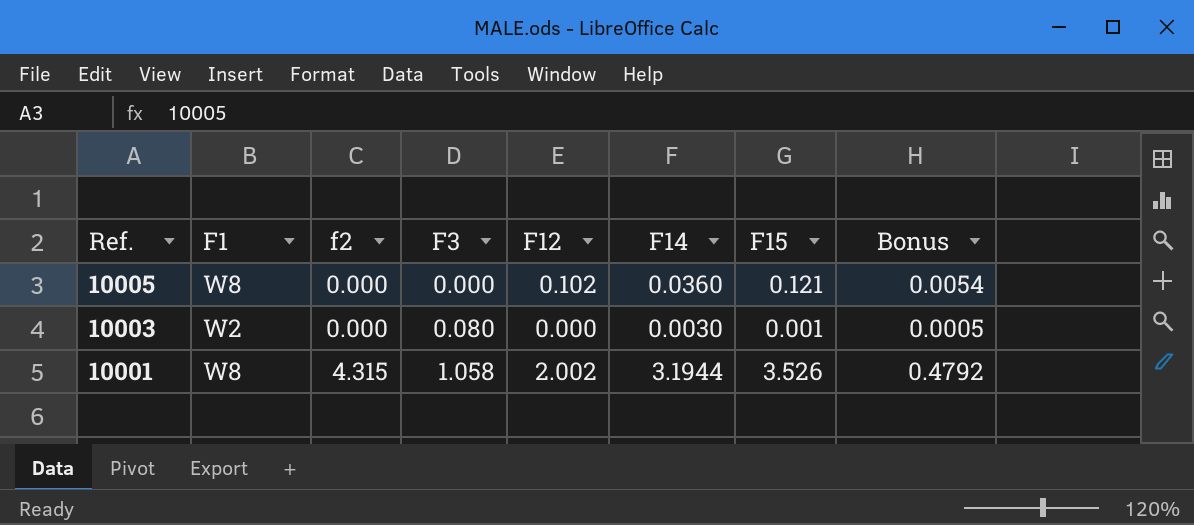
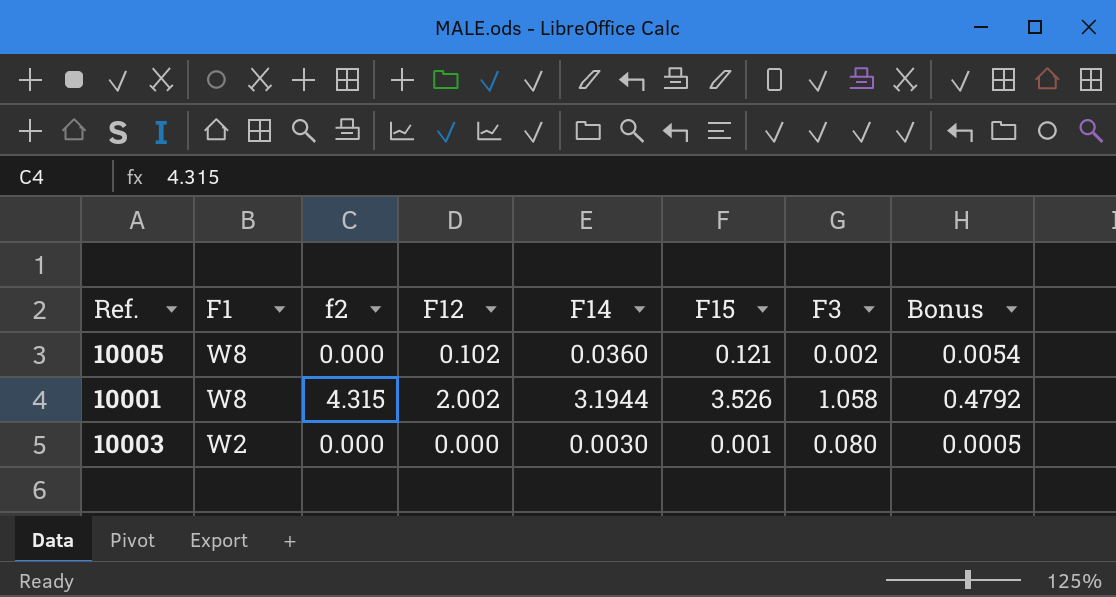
row order: Ref. descending -> F1 descending
column F3 | position: 4 -> 7
10005 | F3: 0.000 -> 0.002

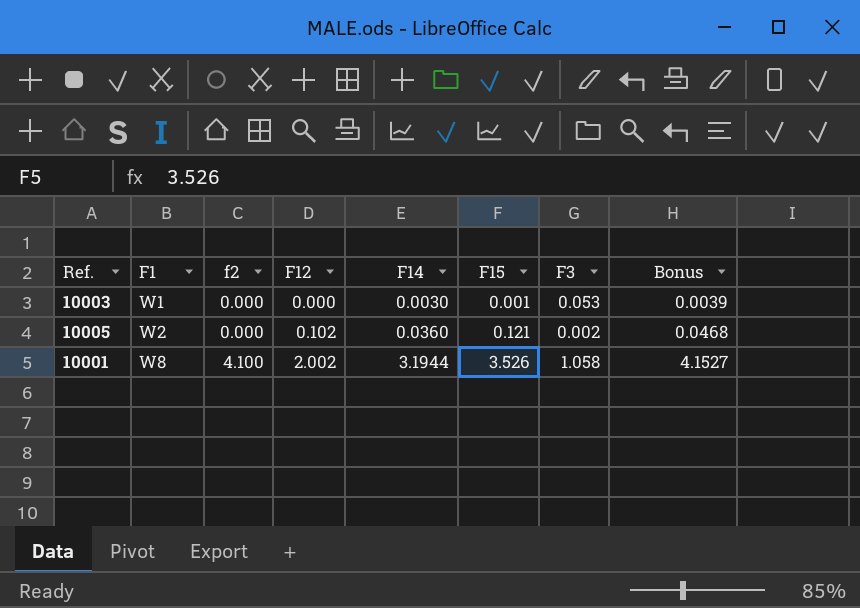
row order: F1 descending -> F1 ascending
column Bonus | formula: [F14] * 0.15 -> [F14] * 1.3
10003 | F1: W2 -> W1
10003 | F3: 0.080 -> 0.053
10005 | F1: W8 -> W2
10001 | f2: 4.315 -> 4.100

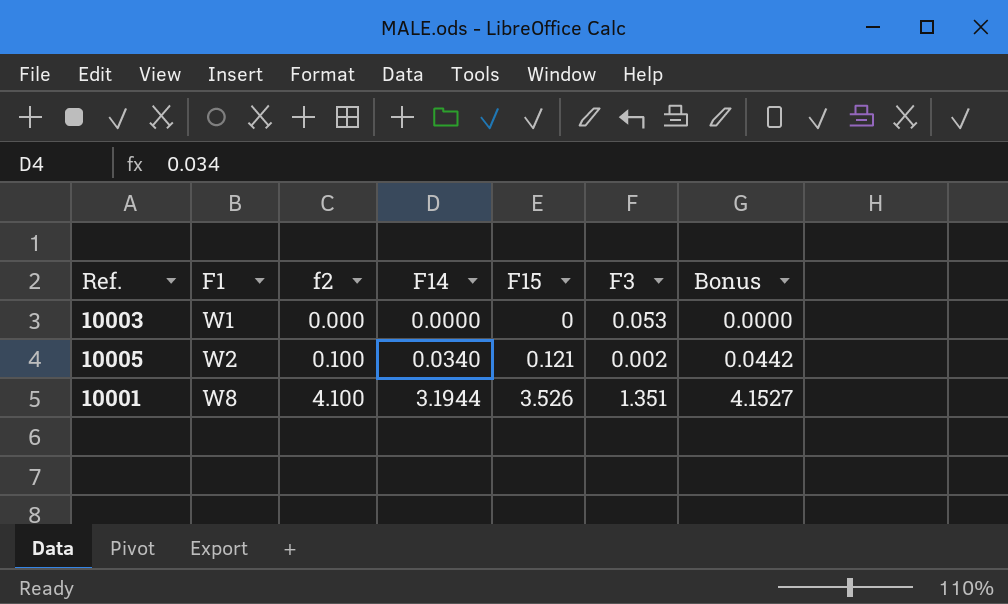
column F12 | position: 4 -> none
10003 | F14: 0.0030 -> 0.0000
10003 | F15: 0.001 -> 0
10003 | Bonus: 0.0039 -> 0.0000
10005 | f2: 0.000 -> 0.100
10005 | F14: 0.0360 -> 0.0340
10005 | Bonus: 0.0468 -> 0.0442
10001 | F3: 1.058 -> 1.351

